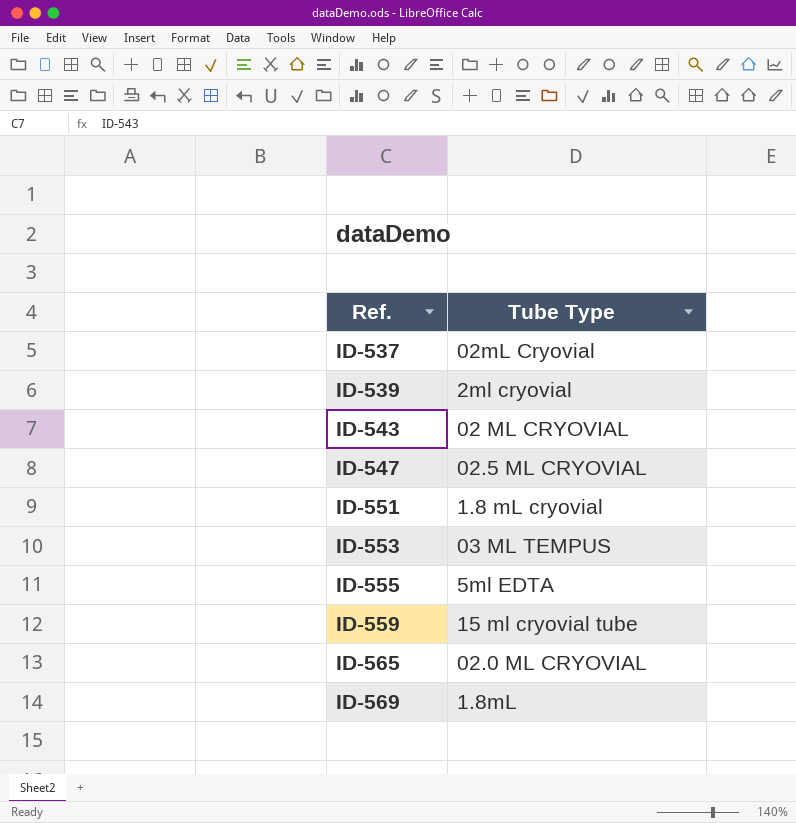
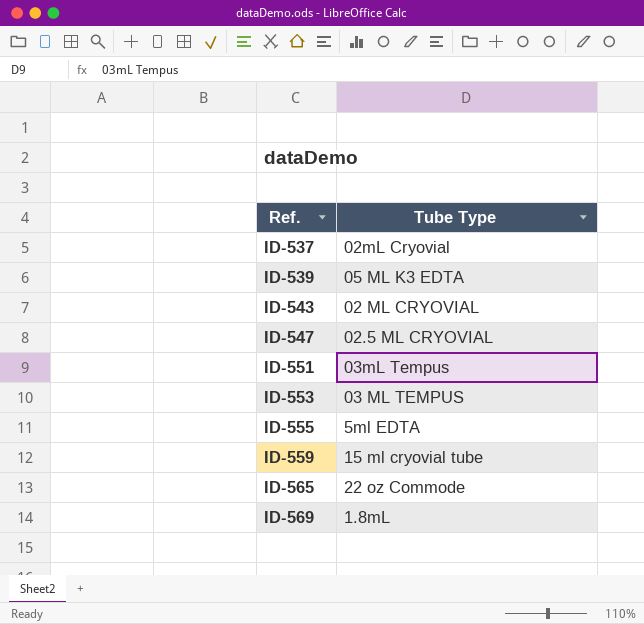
ID-539 | Tube Type: 2ml cryovial -> 05 ML K3 EDTA
ID-551 | Tube Type: 1.8 mL cryovial -> 03mL Tempus
ID-565 | Tube Type: 02.0 ML CRYOVIAL -> 22 oz Commode

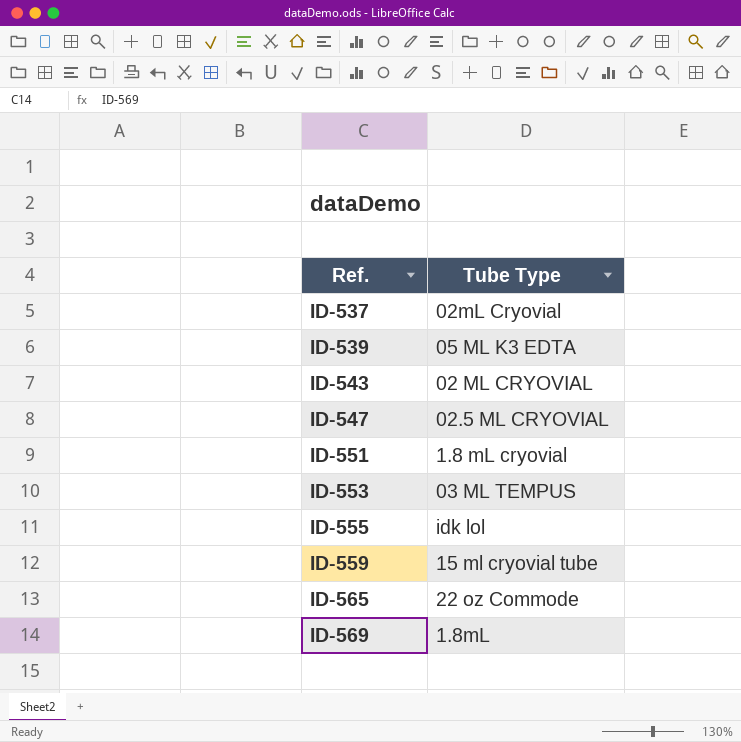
ID-551 | Tube Type: 03mL Tempus -> 1.8 mL cryovial
ID-555 | Tube Type: 5ml EDTA -> idk lol

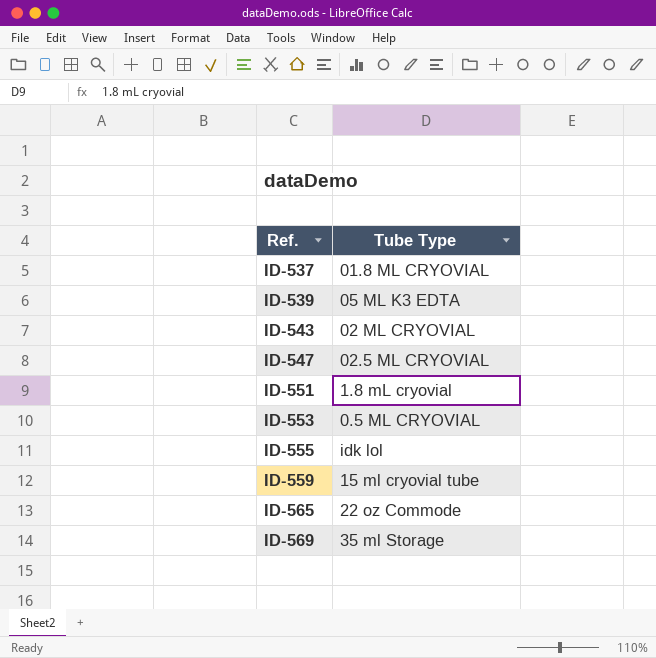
ID-537 | Tube Type: 02mL Cryovial -> 01.8 ML CRYOVIAL
ID-553 | Tube Type: 03 ML TEMPUS -> 0.5 ML CRYOVIAL
ID-569 | Tube Type: 1.8mL -> 35 ml Storage

